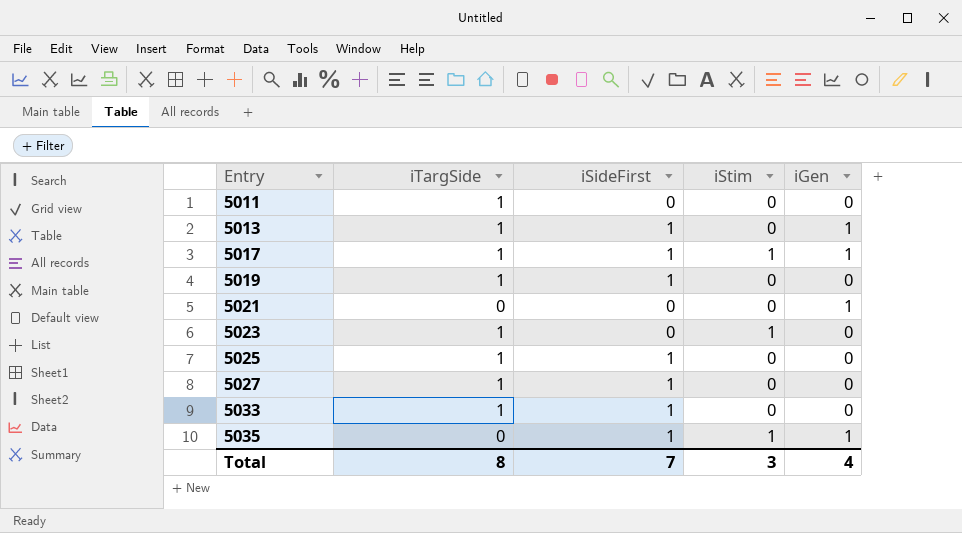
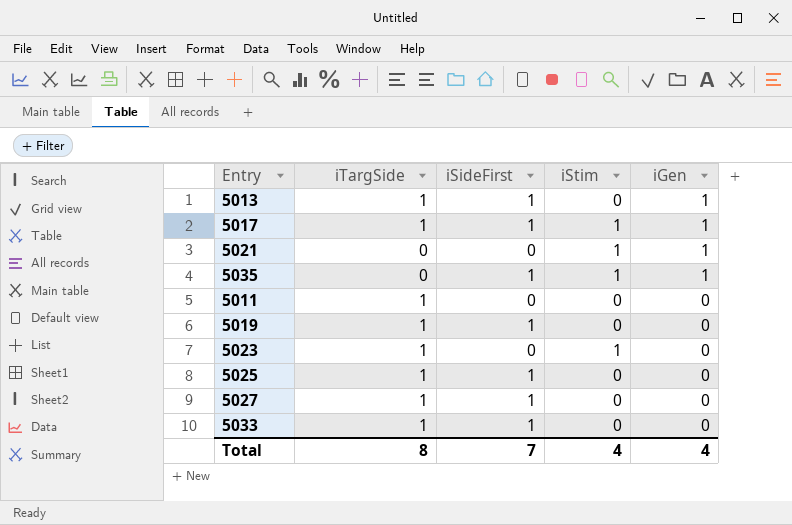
row order: Entry ascending -> iGen descending
5021 | iStim: 0 -> 1
Total | iStim: 3 -> 4

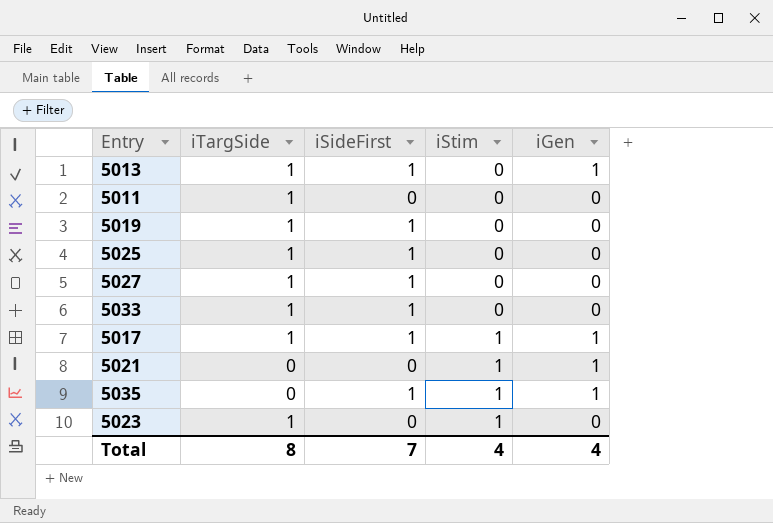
row order: iGen descending -> iStim ascending

